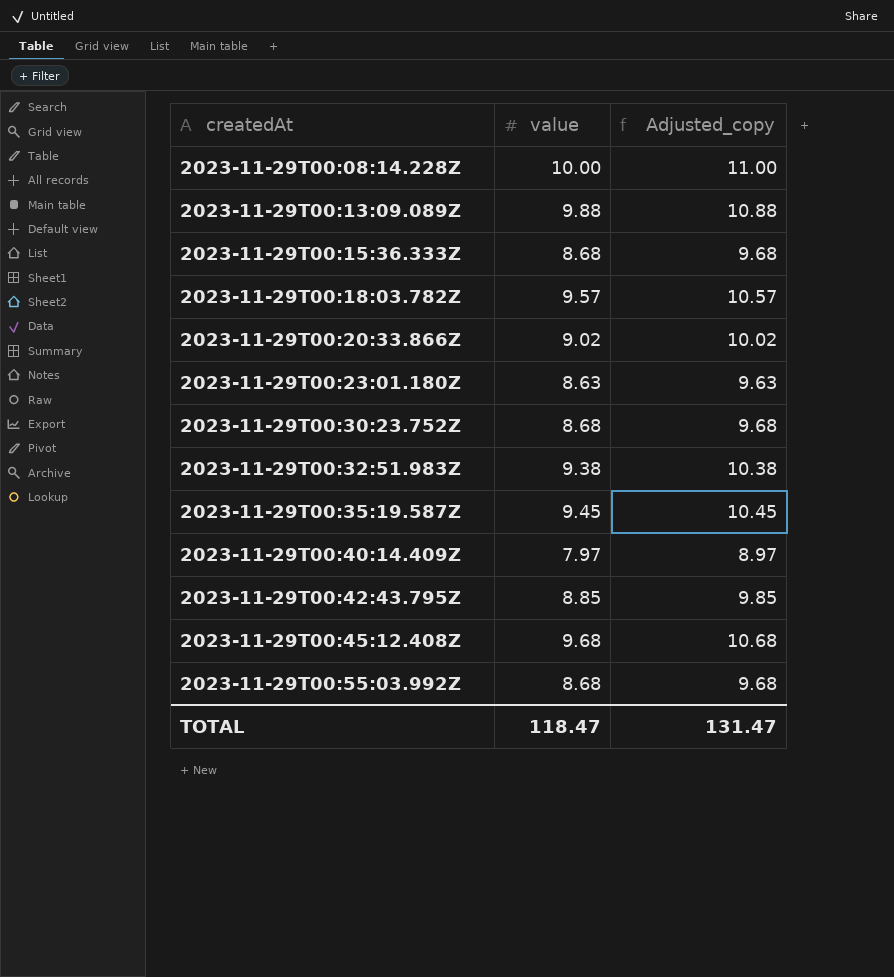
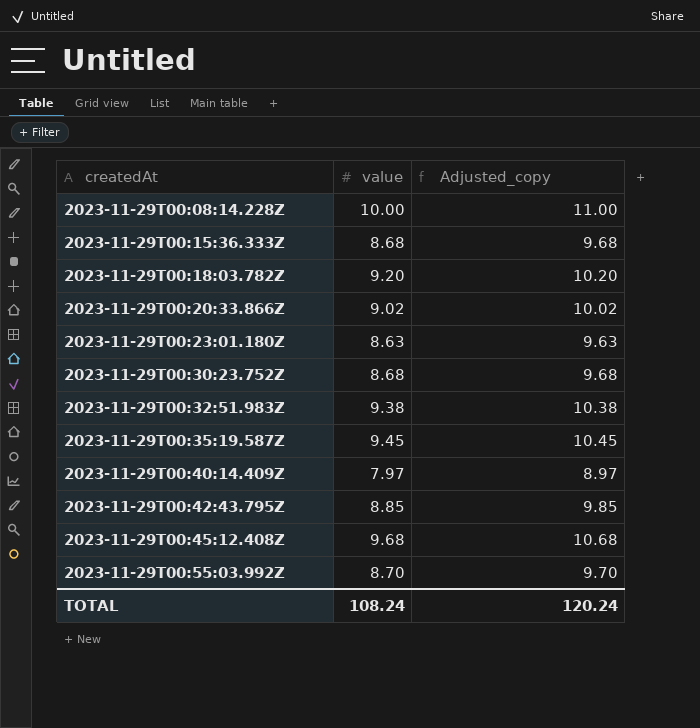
row 2023-11-29T00:13:09.089Z: 9.88 | 10.88 -> none
2023-11-29T00:18:03.782Z | value: 9.57 -> 9.20
2023-11-29T00:18:03.782Z | Adjusted_copy: 10.57 -> 10.20
2023-11-29T00:55:03.992Z | value: 8.68 -> 8.70
2023-11-29T00:55:03.992Z | Adjusted_copy: 9.68 -> 9.70
TOTAL | value: 118.47 -> 108.24
TOTAL | Adjusted_copy: 131.47 -> 120.24

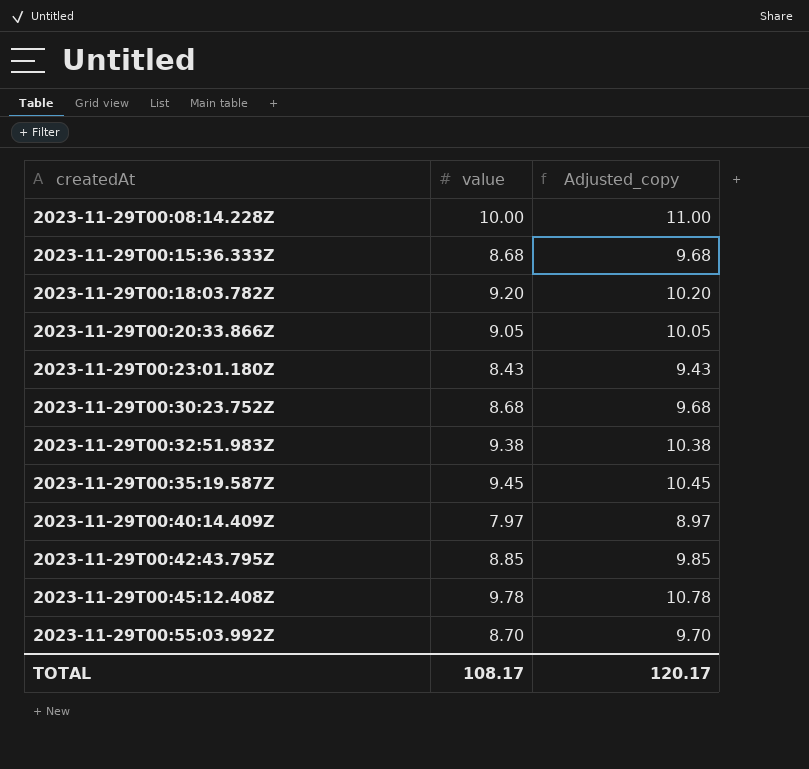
2023-11-29T00:20:33.866Z | value: 9.02 -> 9.05
2023-11-29T00:20:33.866Z | Adjusted_copy: 10.02 -> 10.05
2023-11-29T00:23:01.180Z | value: 8.63 -> 8.43
2023-11-29T00:23:01.180Z | Adjusted_copy: 9.63 -> 9.43
2023-11-29T00:45:12.408Z | value: 9.68 -> 9.78
2023-11-29T00:45:12.408Z | Adjusted_copy: 10.68 -> 10.78
TOTAL | value: 108.24 -> 108.17
TOTAL | Adjusted_copy: 120.24 -> 120.17

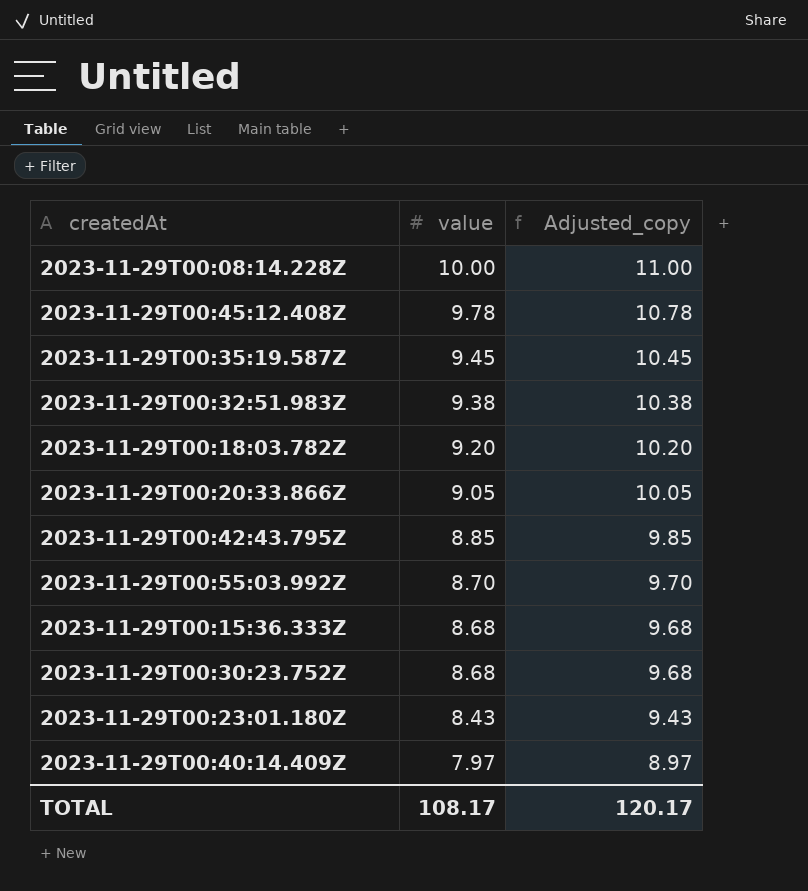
row order: createdAt ascending -> value descending

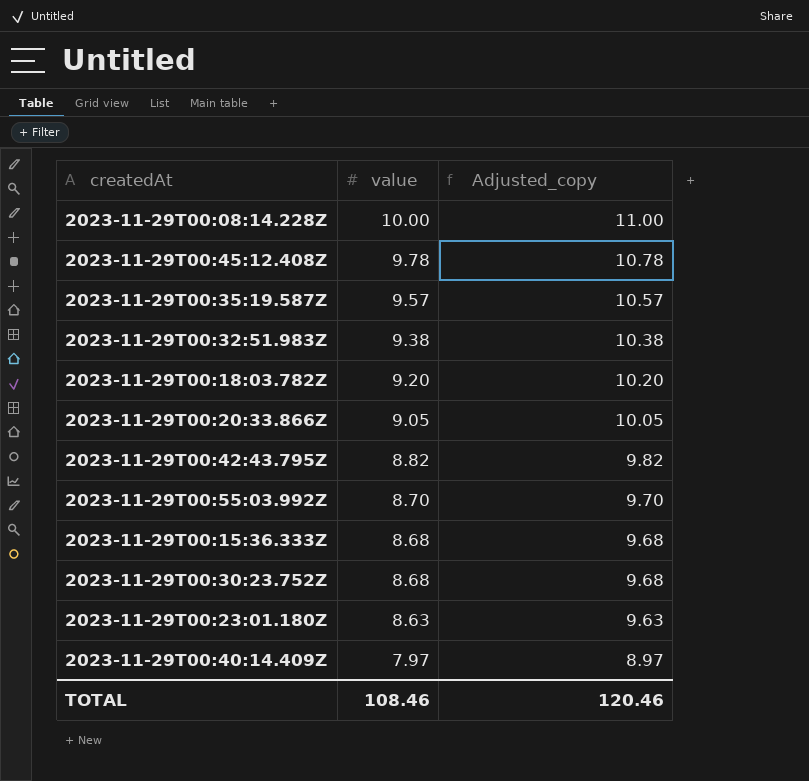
2023-11-29T00:35:19.587Z | value: 9.45 -> 9.57
2023-11-29T00:35:19.587Z | Adjusted_copy: 10.45 -> 10.57
2023-11-29T00:42:43.795Z | value: 8.85 -> 8.82
2023-11-29T00:42:43.795Z | Adjusted_copy: 9.85 -> 9.82
2023-11-29T00:23:01.180Z | value: 8.43 -> 8.63
2023-11-29T00:23:01.180Z | Adjusted_copy: 9.43 -> 9.63
TOTAL | value: 108.17 -> 108.46
TOTAL | Adjusted_copy: 120.17 -> 120.46

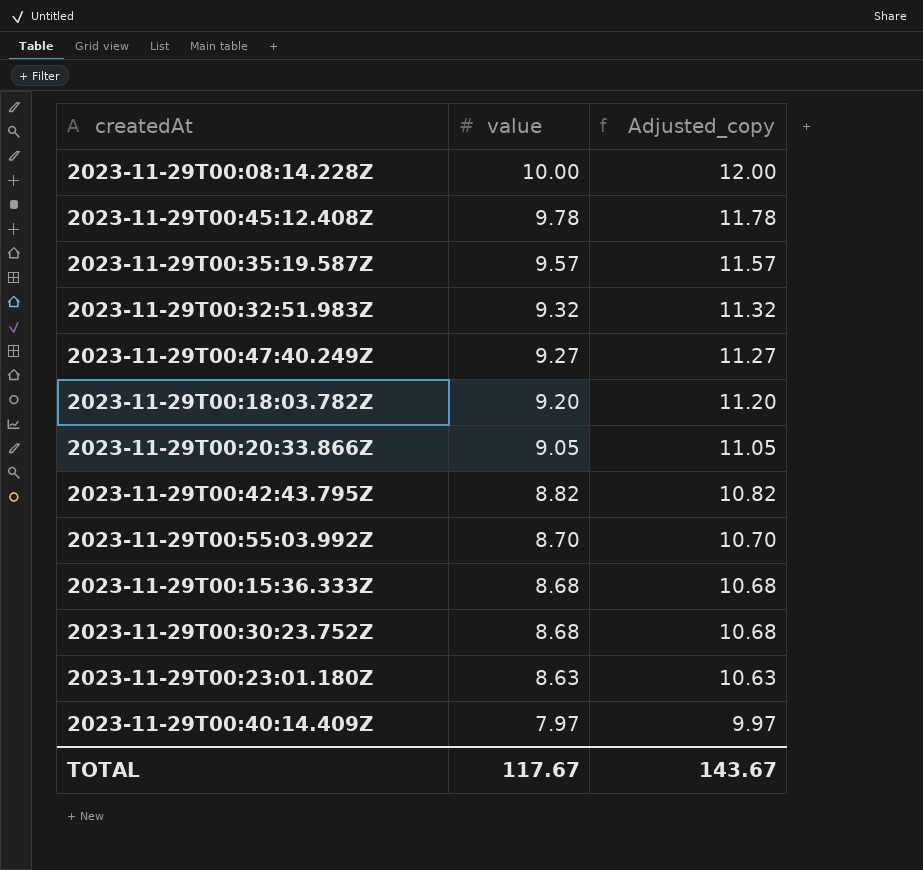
column Adjusted_copy | formula: [value] + 1 -> [value] + 2
2023-11-29T00:32:51.983Z | value: 9.38 -> 9.32
row 2023-11-29T00:47:40.249Z: none -> 9.27 | 11.27
TOTAL | value: 108.46 -> 117.67
TOTAL | Adjusted_copy: 120.46 -> 143.67

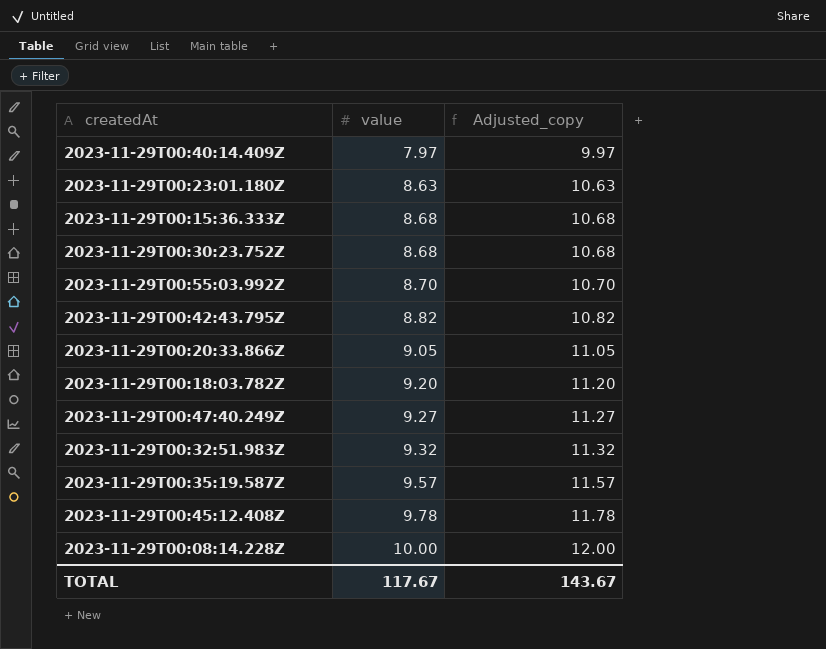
row order: value descending -> value ascending

